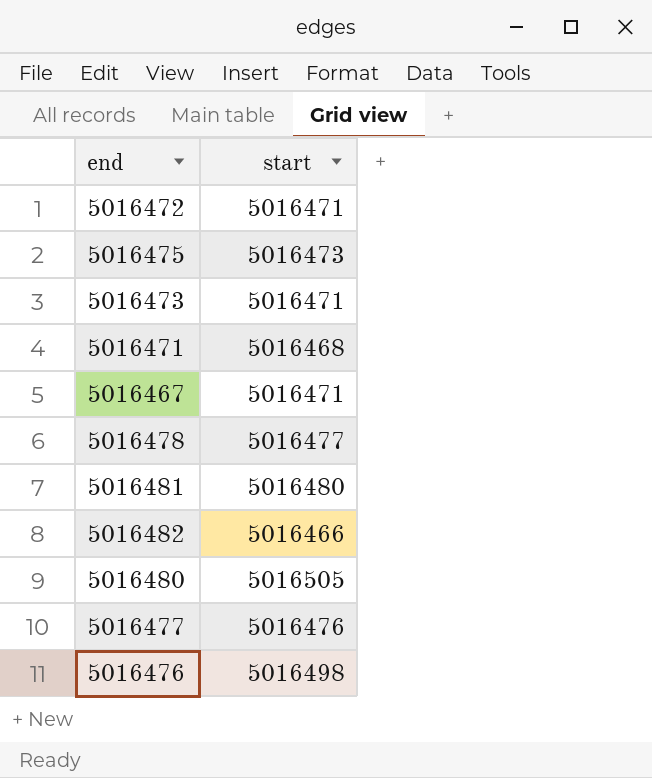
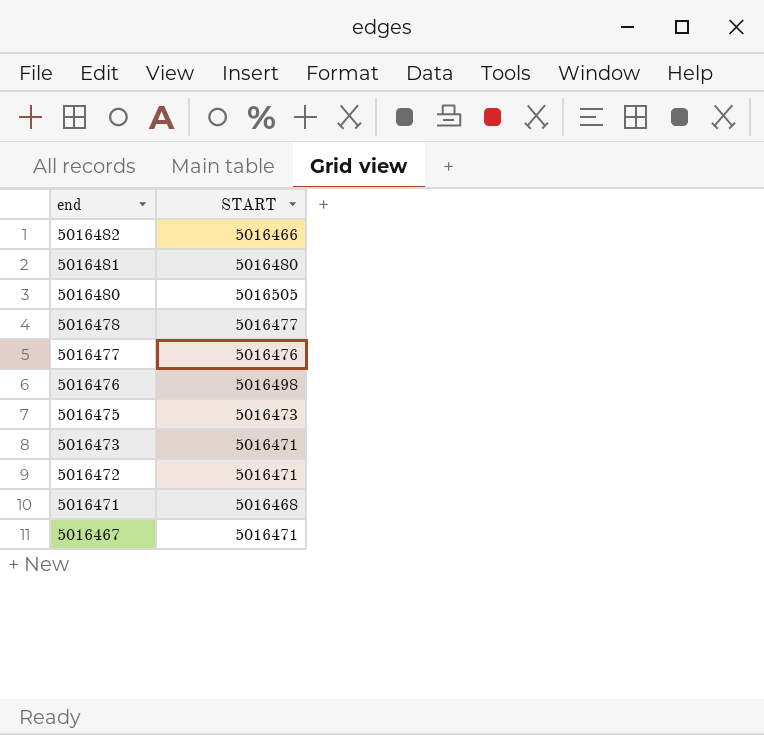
row order: none -> end descending
column name: start -> START

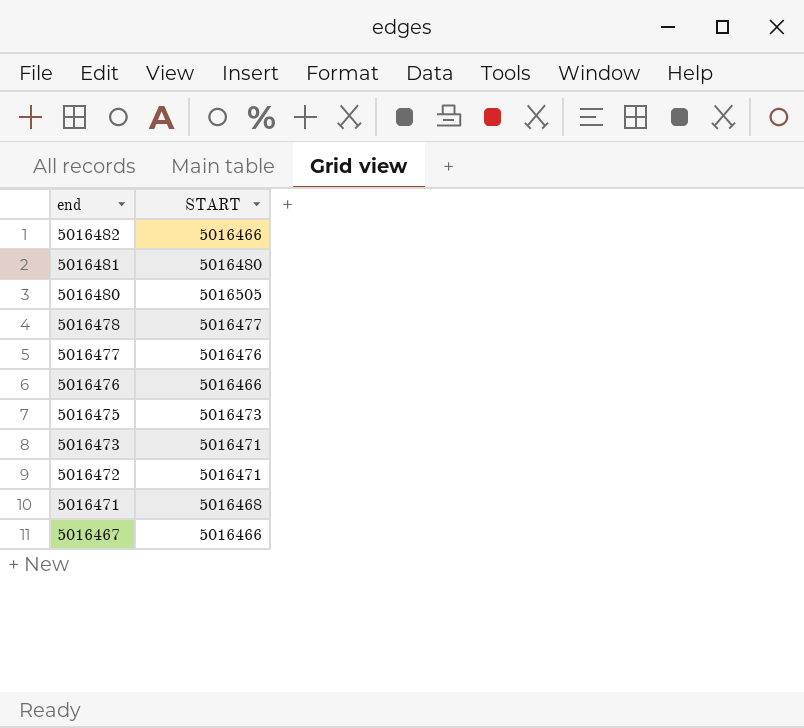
5016476 | START: 5016498 -> 5016466
5016467 | START: 5016471 -> 5016466

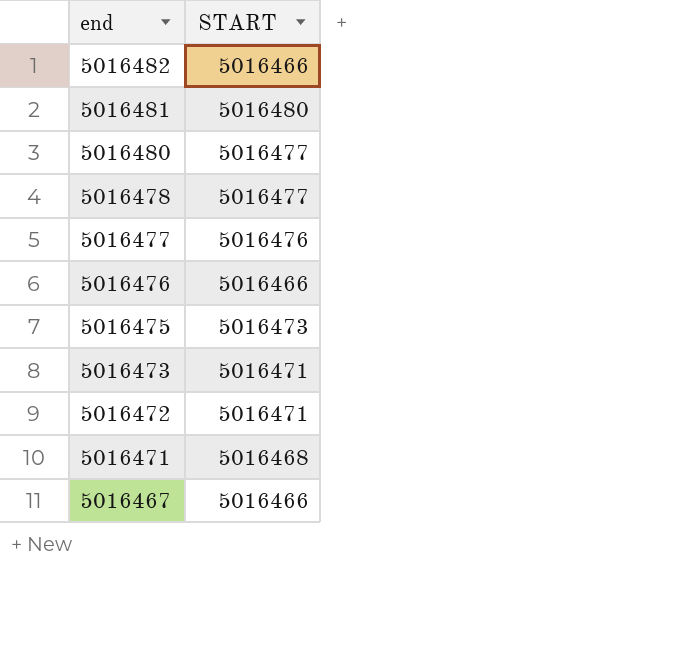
5016480 | START: 5016505 -> 5016477

